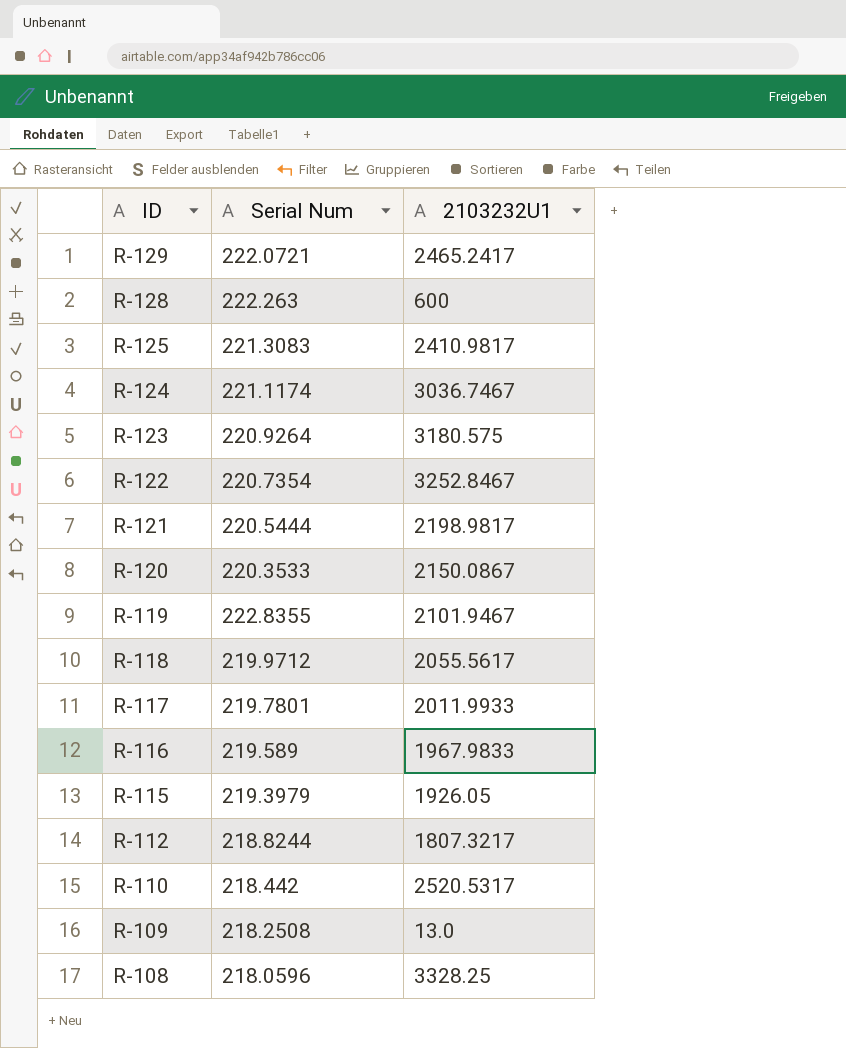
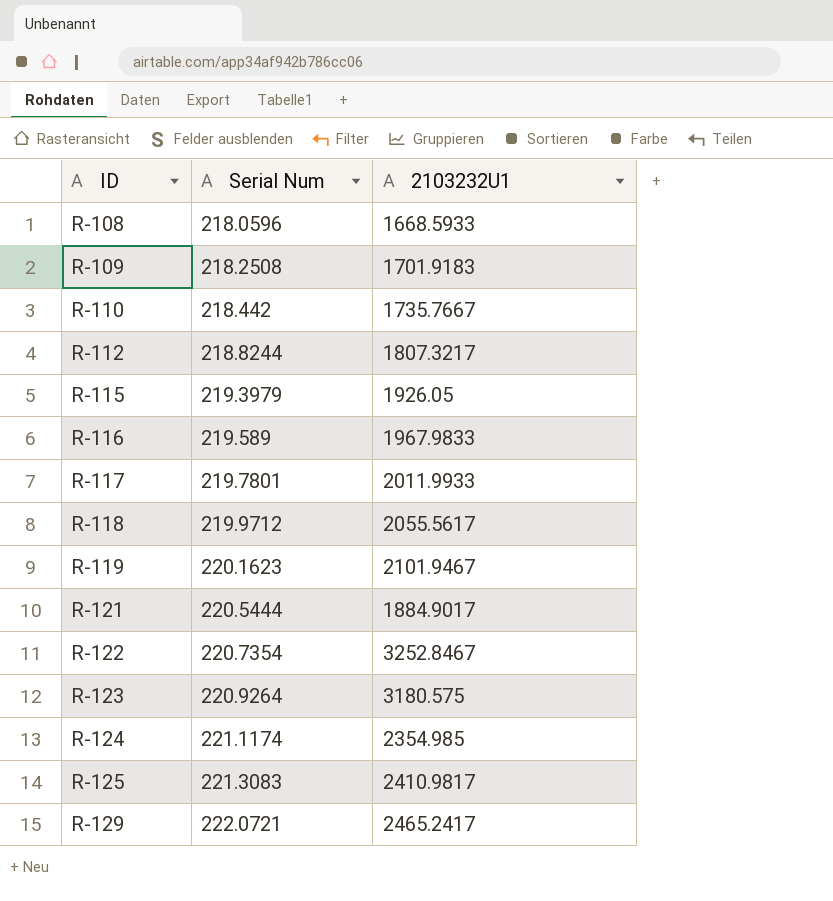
row order: ID descending -> ID ascending
row R-128: 222.263 | 600 -> none
row R-120: 220.3533 | 2150.0867 -> none
R-108 | 2103232U1: 3328.25 -> 1668.5933
R-109 | 2103232U1: 13.0 -> 1701.9183
R-110 | 2103232U1: 2520.5317 -> 1735.7667
R-119 | Serial Num: 222.8355 -> 220.1623
R-121 | 2103232U1: 2198.9817 -> 1884.9017
R-124 | 2103232U1: 3036.7467 -> 2354.985

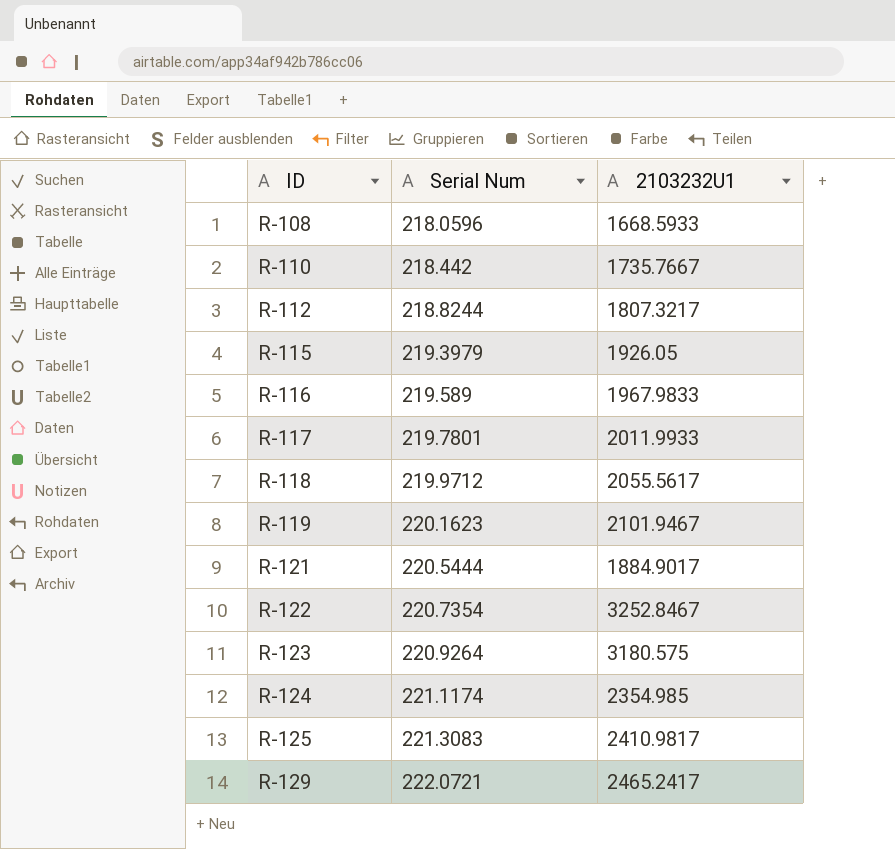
row R-109: 218.2508 | 1701.9183 -> none

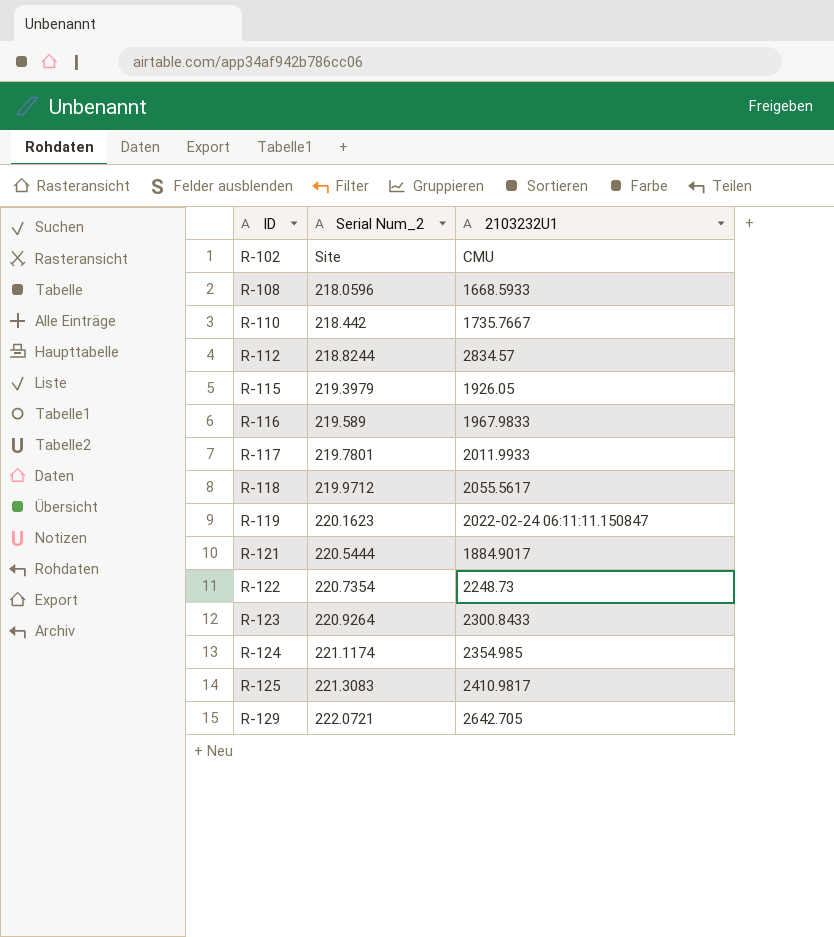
column name: Serial Num -> Serial Num_2
row R-102: none -> Site | CMU
R-112 | 2103232U1: 1807.3217 -> 2834.57
R-119 | 2103232U1: 2101.9467 -> 2022-02-24 06:11:11.150847
R-122 | 2103232U1: 3252.8467 -> 2248.73
R-123 | 2103232U1: 3180.575 -> 2300.8433
R-129 | 2103232U1: 2465.2417 -> 2642.705

